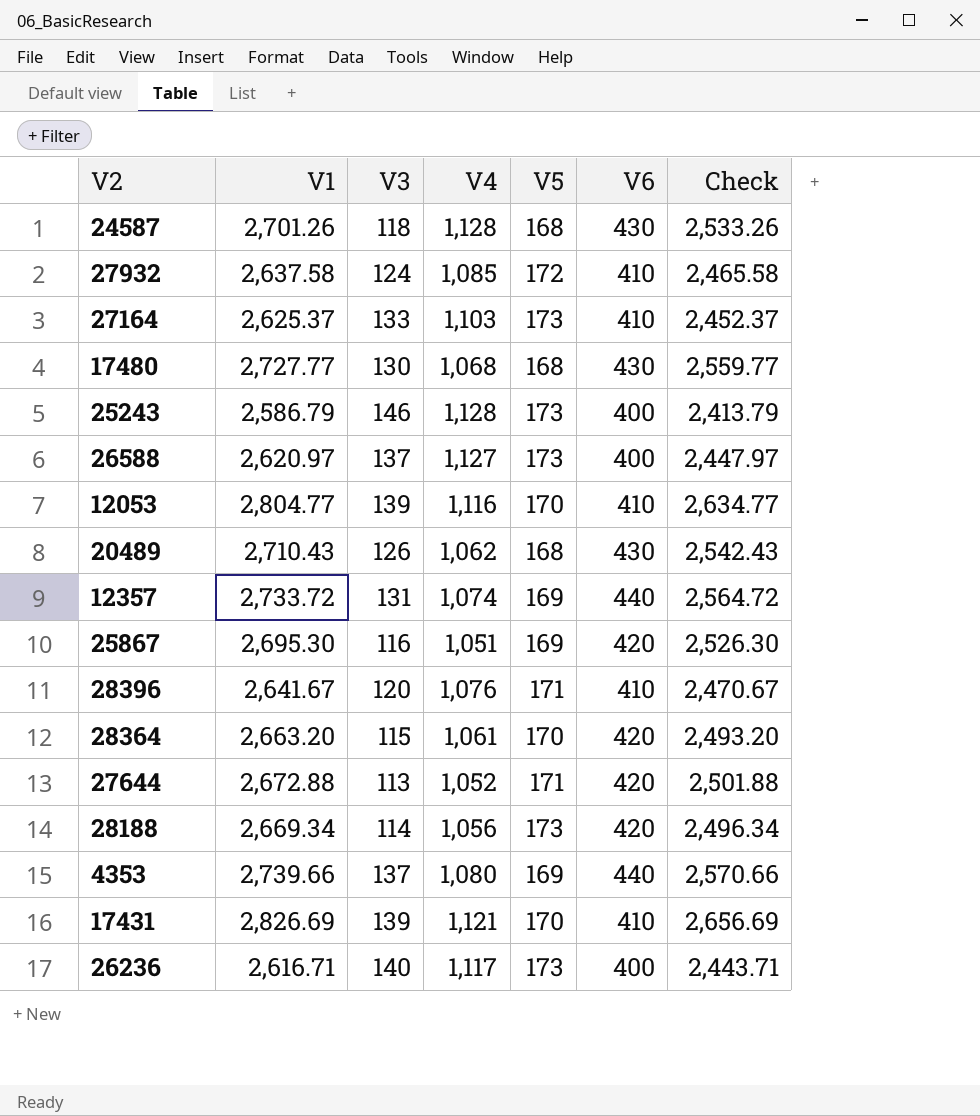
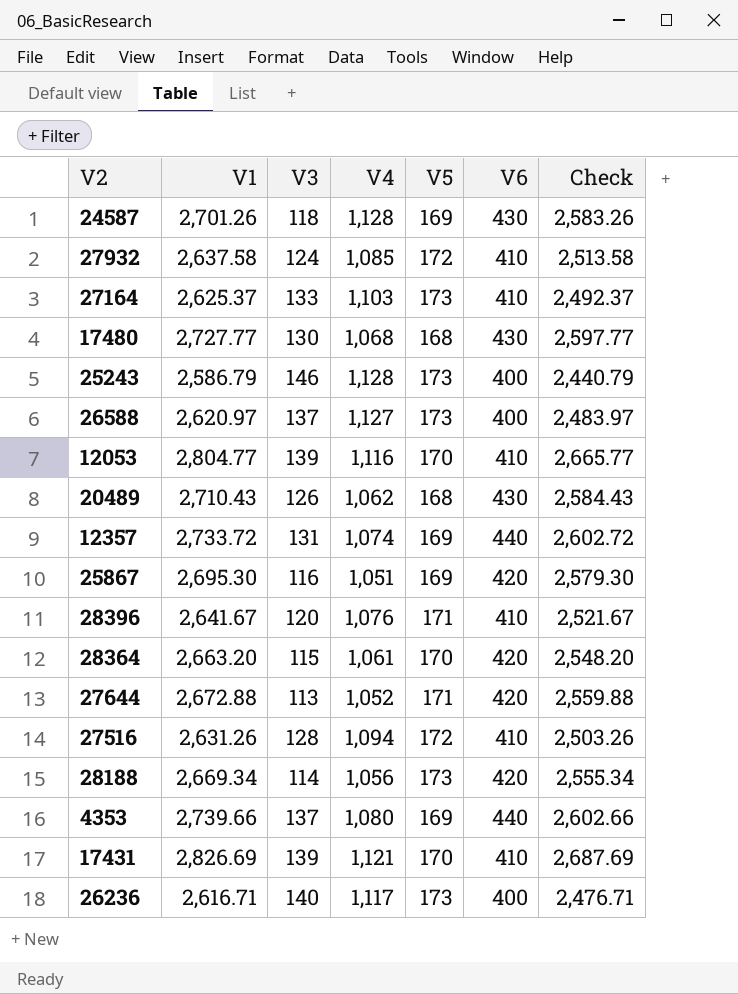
column Check | formula: [V1] - [V5] -> [V1] - [V3]
24587 | V5: 168 -> 169
row 27516: none -> 2,631.26 | 128 | 1,094 | 172 | 410 | 2,503.26

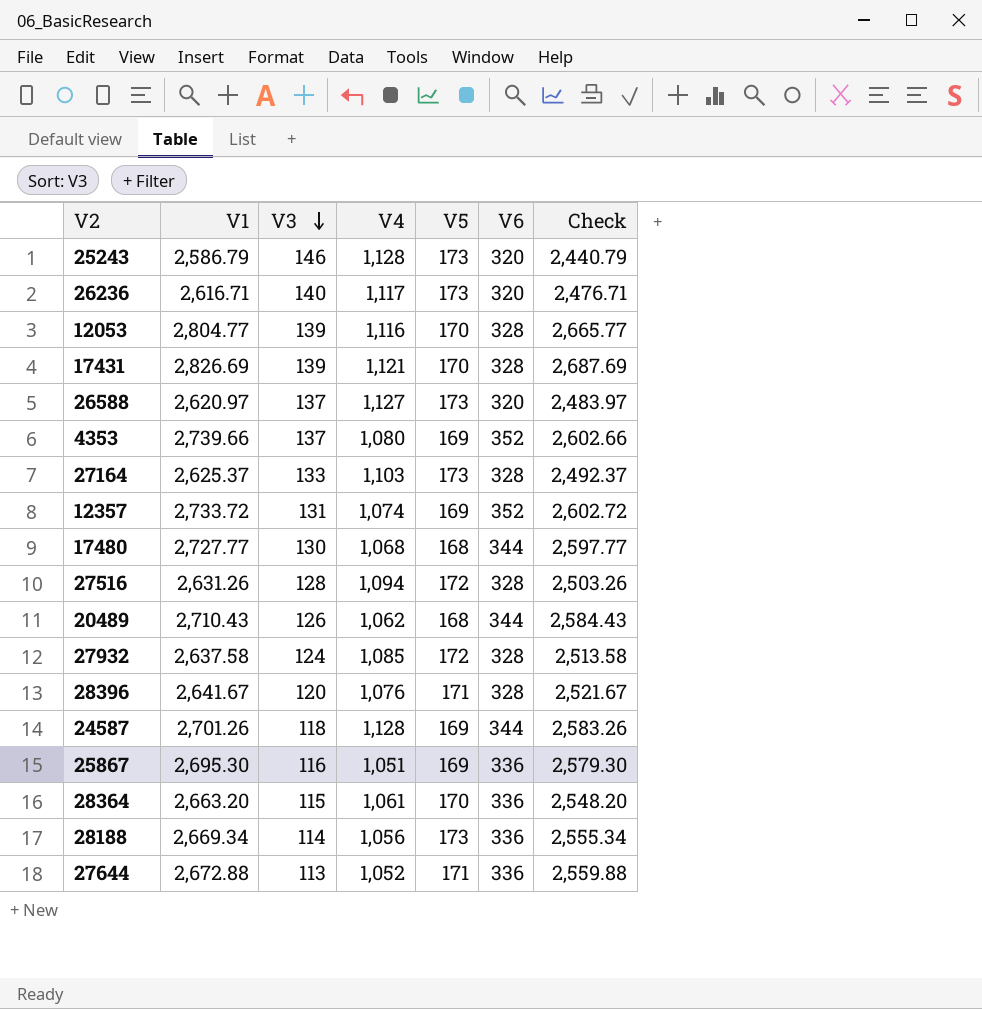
row order: none -> V3 descending
25243 | V6: 400 -> 320
26236 | V6: 400 -> 320
12053 | V6: 410 -> 328
17431 | V6: 410 -> 328
26588 | V6: 400 -> 320
4353 | V6: 440 -> 352
27164 | V6: 410 -> 328
12357 | V6: 440 -> 352
17480 | V6: 430 -> 344
27516 | V6: 410 -> 328
20489 | V6: 430 -> 344
27932 | V6: 410 -> 328
28396 | V6: 410 -> 328
24587 | V6: 430 -> 344
25867 | V6: 420 -> 336
28364 | V6: 420 -> 336
28188 | V6: 420 -> 336
27644 | V6: 420 -> 336

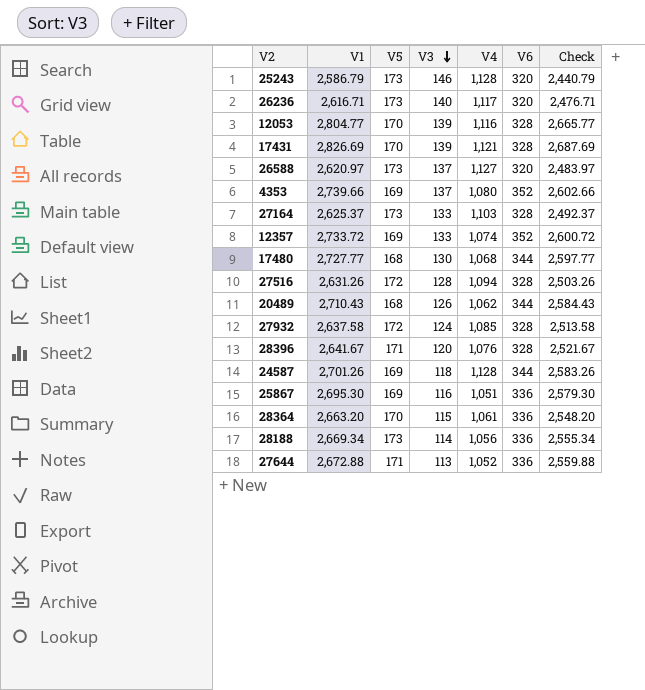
column V5 | position: 5 -> 3
12357 | V3: 131 -> 133
12357 | Check: 2,602.72 -> 2,600.72

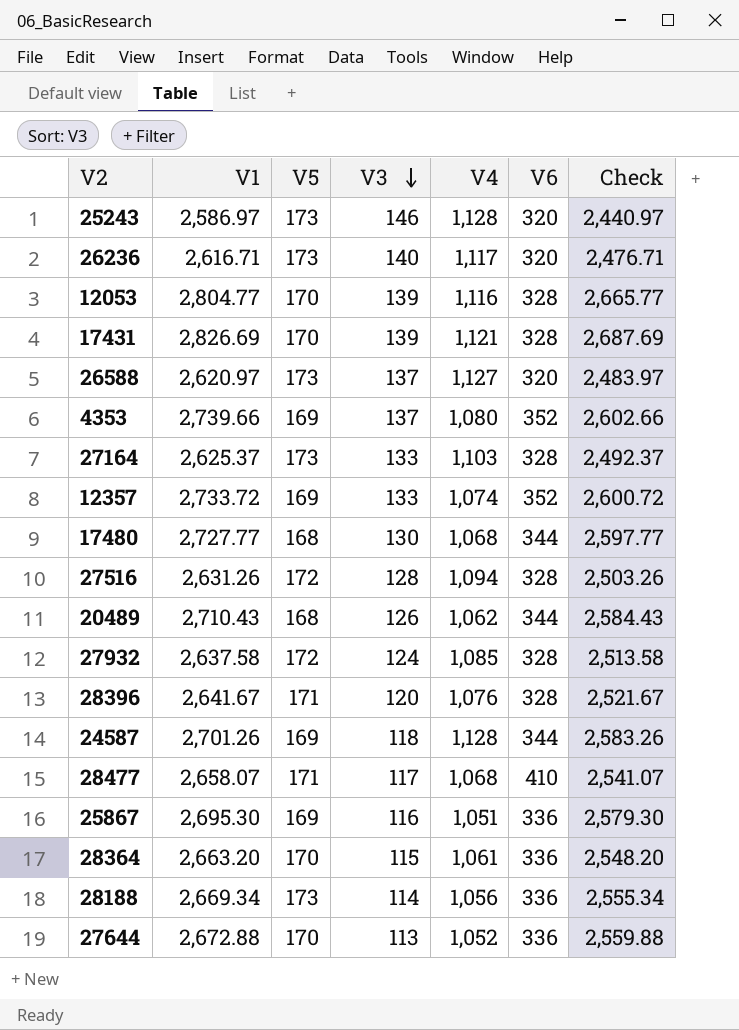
25243 | V1: 2,586.79 -> 2,586.97
25243 | Check: 2,440.79 -> 2,440.97
row 28477: none -> 2,658.07 | 171 | 117 | 1,068 | 410 | 2,541.07
27644 | V5: 171 -> 170

